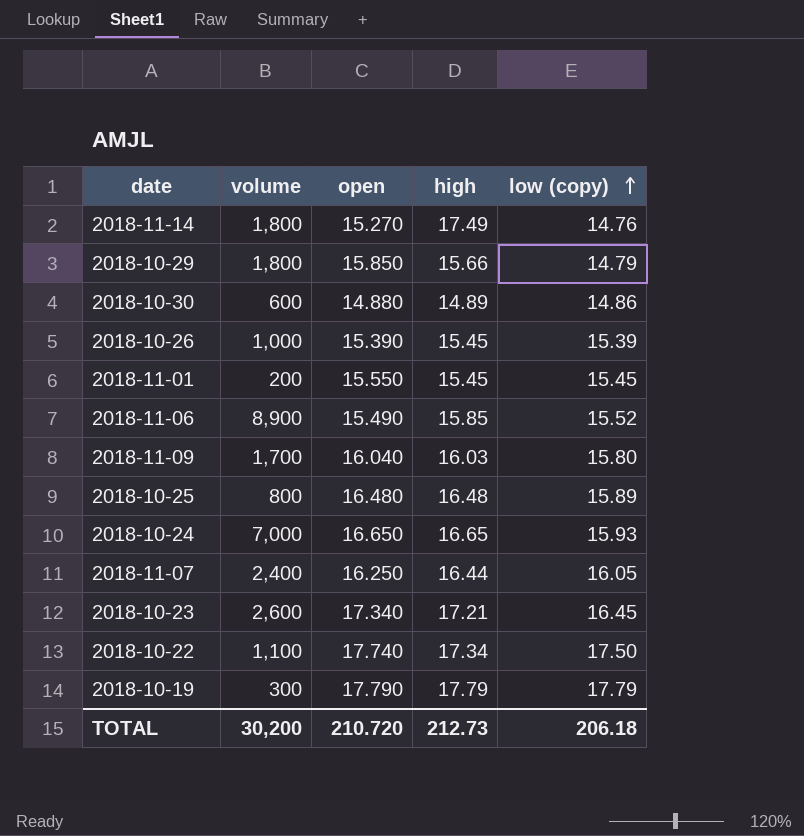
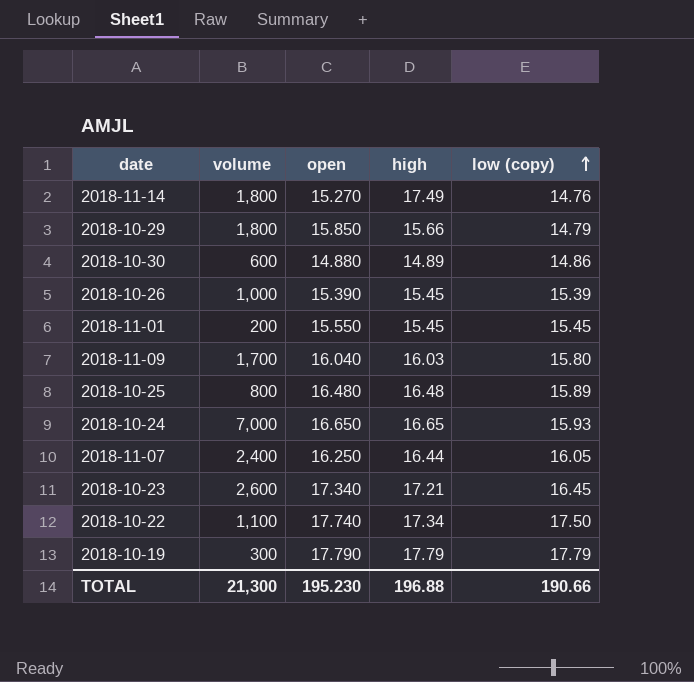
row 2018-11-06: 8,900 | 15.490 | 15.85 | 15.52 -> none
TOTAL | volume: 30,200 -> 21,300
TOTAL | open: 210.720 -> 195.230
TOTAL | high: 212.73 -> 196.88
TOTAL | low (copy): 206.18 -> 190.66

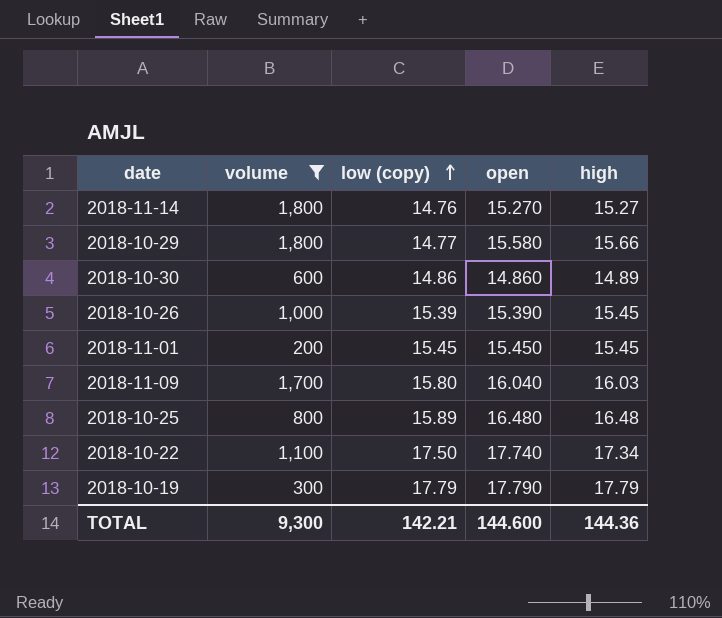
filter: none -> volume <= 1,800
column low (copy) | position: 5 -> 3
2018-11-14 | high: 17.49 -> 15.27
2018-10-29 | low (copy): 14.79 -> 14.77
2018-10-29 | open: 15.850 -> 15.580
2018-10-30 | open: 14.880 -> 14.860
2018-11-01 | open: 15.550 -> 15.450
TOTAL | volume: 21,300 -> 9,300
TOTAL | low (copy): 190.66 -> 142.21
TOTAL | open: 195.230 -> 144.600
TOTAL | high: 196.88 -> 144.36

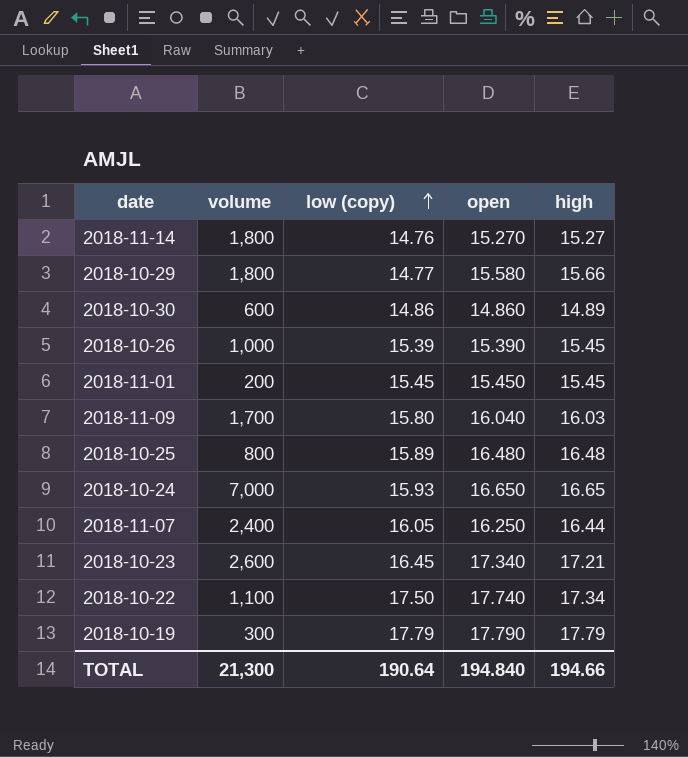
filter: volume <= 1,800 -> none
TOTAL | volume: 9,300 -> 21,300
TOTAL | low (copy): 142.21 -> 190.64
TOTAL | open: 144.600 -> 194.840
TOTAL | high: 144.36 -> 194.66

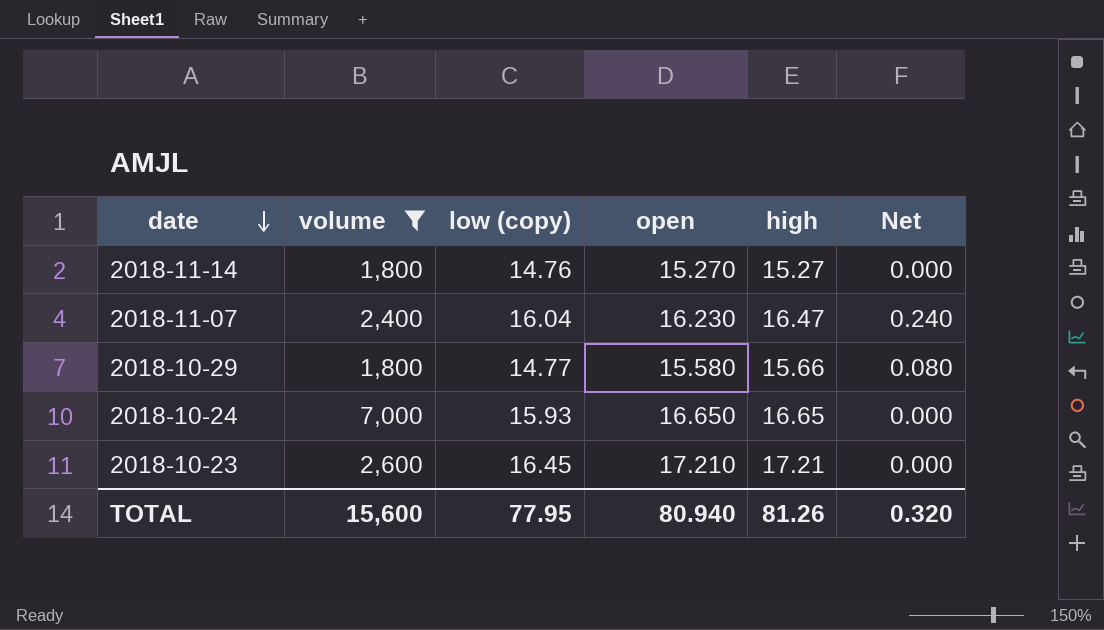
filter: none -> volume >= 1,800
row order: low (copy) ascending -> date descending
column Net | formula: none -> [high] - [open]
2018-11-07 | low (copy): 16.05 -> 16.04
2018-11-07 | open: 16.250 -> 16.230
2018-11-07 | high: 16.44 -> 16.47
2018-10-23 | open: 17.340 -> 17.210
TOTAL | volume: 21,300 -> 15,600
TOTAL | low (copy): 190.64 -> 77.95
TOTAL | open: 194.840 -> 80.940
TOTAL | high: 194.66 -> 81.26

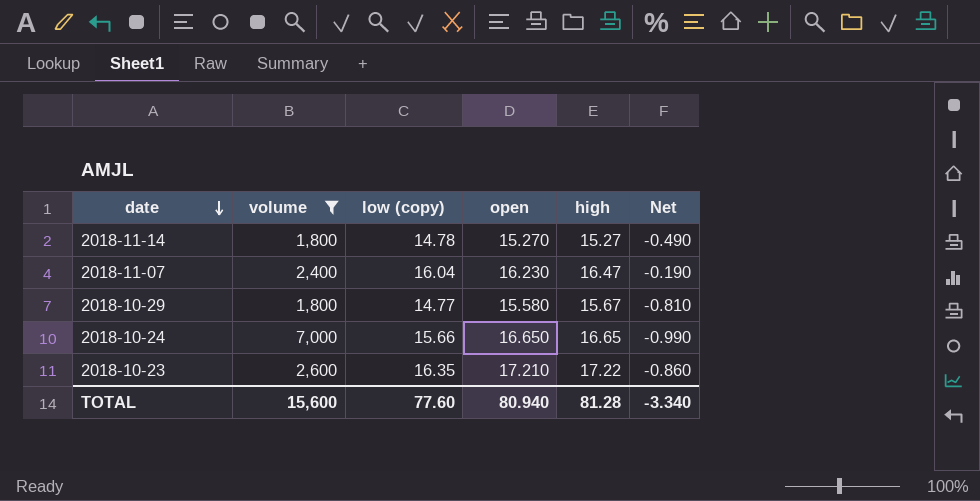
column Net | formula: [high] - [open] -> [low (copy)] - [open]
2018-11-14 | low (copy): 14.76 -> 14.78
2018-10-29 | high: 15.66 -> 15.67
2018-10-24 | low (copy): 15.93 -> 15.66
2018-10-23 | low (copy): 16.45 -> 16.35
2018-10-23 | high: 17.21 -> 17.22
TOTAL | low (copy): 77.95 -> 77.60
TOTAL | high: 81.26 -> 81.28
TOTAL | Net: 0.320 -> -3.340

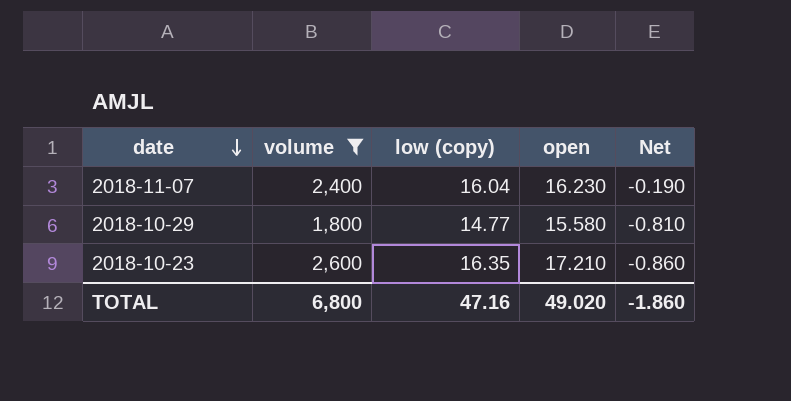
column high | position: 5 -> none
row 2018-11-14: 1,800 | 14.78 | 15.270 | 15.27 | -0.490 -> none
row 2018-10-24: 7,000 | 15.66 | 16.650 | 16.65 | -0.990 -> none
TOTAL | volume: 15,600 -> 6,800
TOTAL | low (copy): 77.60 -> 47.16
TOTAL | open: 80.940 -> 49.020
TOTAL | Net: -3.340 -> -1.860

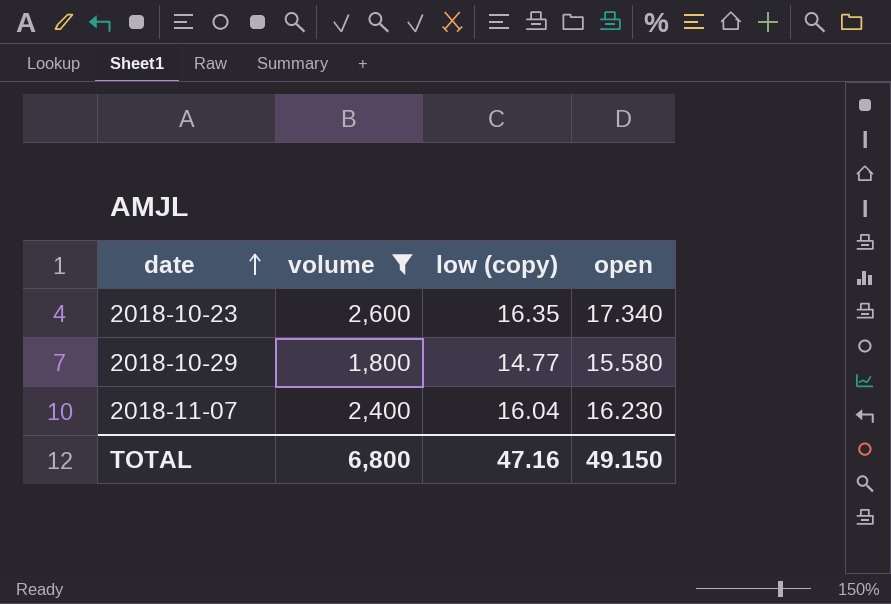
row order: date descending -> date ascending
column Net | formula: [low (copy)] - [open] -> none
2018-10-23 | open: 17.210 -> 17.340
TOTAL | open: 49.020 -> 49.150

